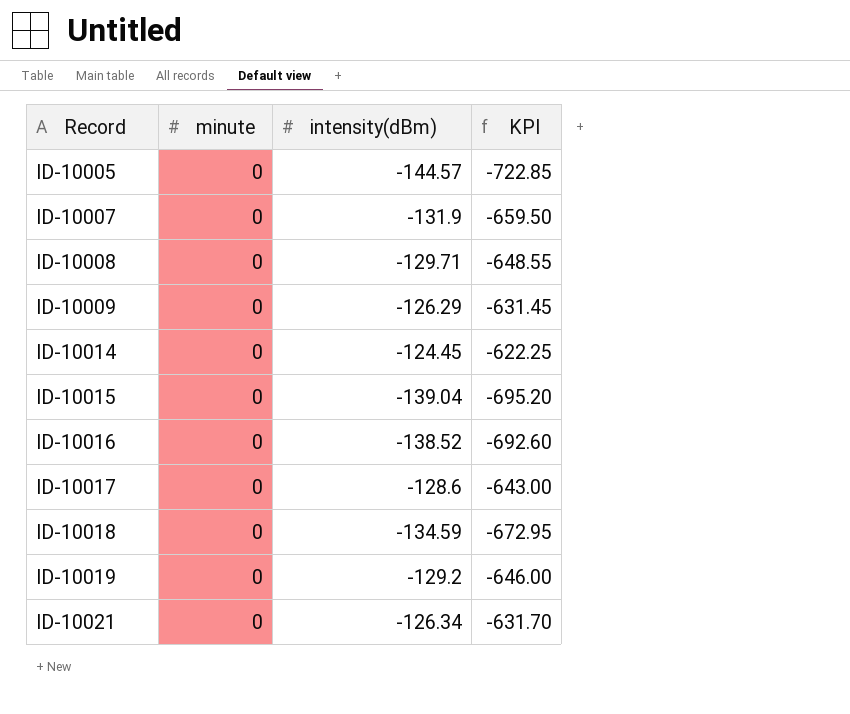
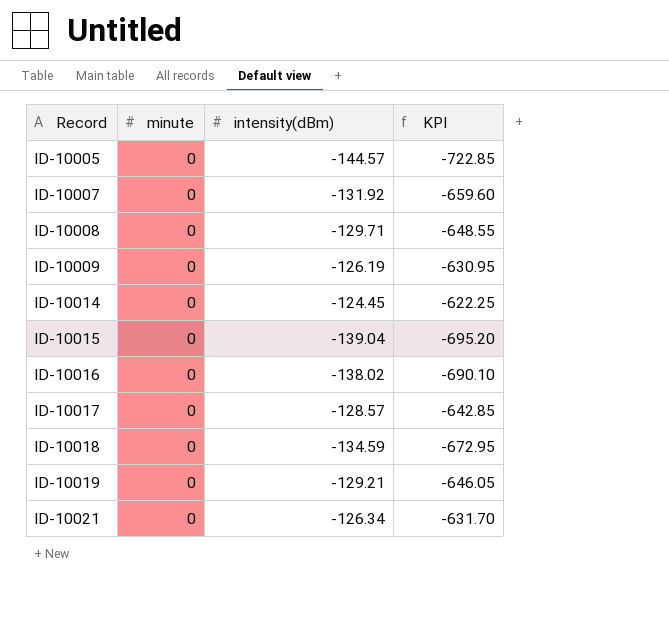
ID-10007 | intensity(dBm): -131.9 -> -131.92
ID-10007 | KPI: -659.50 -> -659.60
ID-10009 | intensity(dBm): -126.29 -> -126.19
ID-10009 | KPI: -631.45 -> -630.95
ID-10016 | intensity(dBm): -138.52 -> -138.02
ID-10016 | KPI: -692.60 -> -690.10
ID-10017 | intensity(dBm): -128.6 -> -128.57
ID-10017 | KPI: -643.00 -> -642.85
ID-10019 | intensity(dBm): -129.2 -> -129.21
ID-10019 | KPI: -646.00 -> -646.05

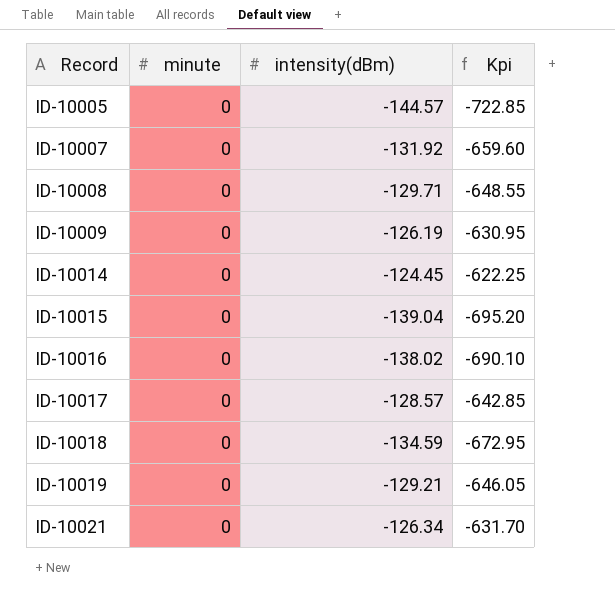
column name: KPI -> Kpi

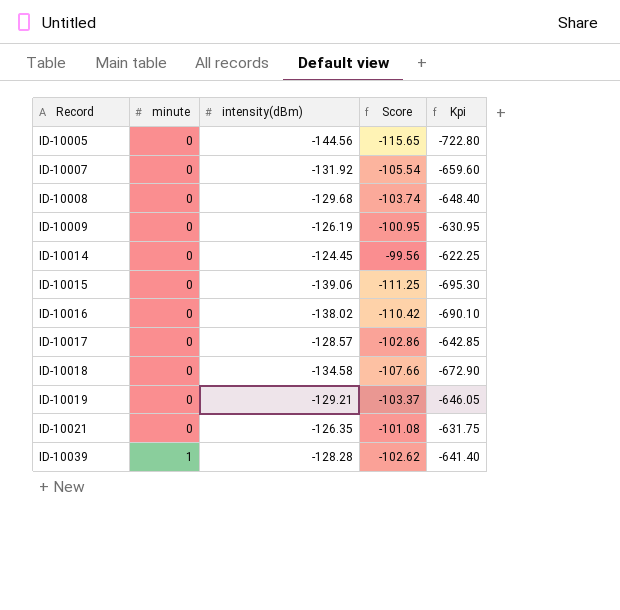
column Score | formula: none -> [intensity(dBm)] * 0.8
ID-10005 | intensity(dBm): -144.57 -> -144.56
ID-10005 | Kpi: -722.85 -> -722.80
ID-10008 | intensity(dBm): -129.71 -> -129.68
ID-10008 | Kpi: -648.55 -> -648.40
ID-10015 | intensity(dBm): -139.04 -> -139.06
ID-10015 | Kpi: -695.20 -> -695.30
ID-10018 | intensity(dBm): -134.59 -> -134.58
ID-10018 | Kpi: -672.95 -> -672.90
ID-10021 | intensity(dBm): -126.34 -> -126.35
ID-10021 | Kpi: -631.70 -> -631.75
row ID-10039: none -> 1 | -128.28 | -102.62 | -641.40

